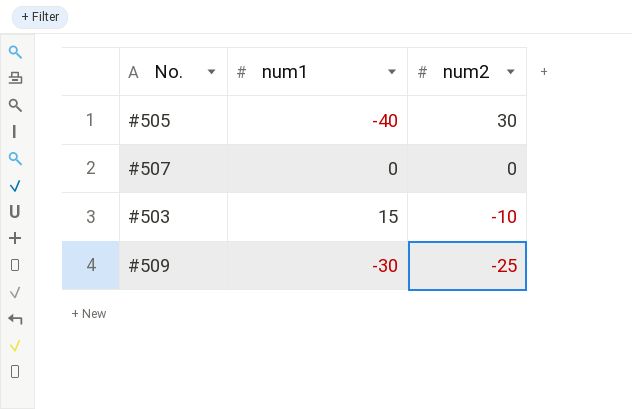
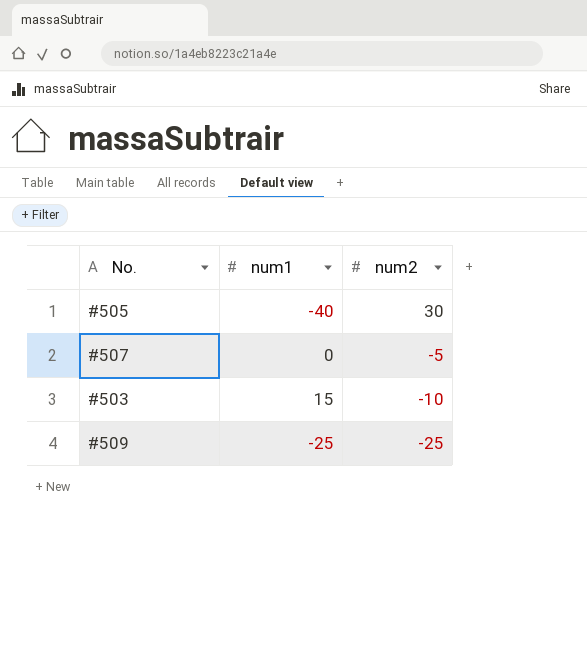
#507 | num2: 0 -> -5
#509 | num1: -30 -> -25

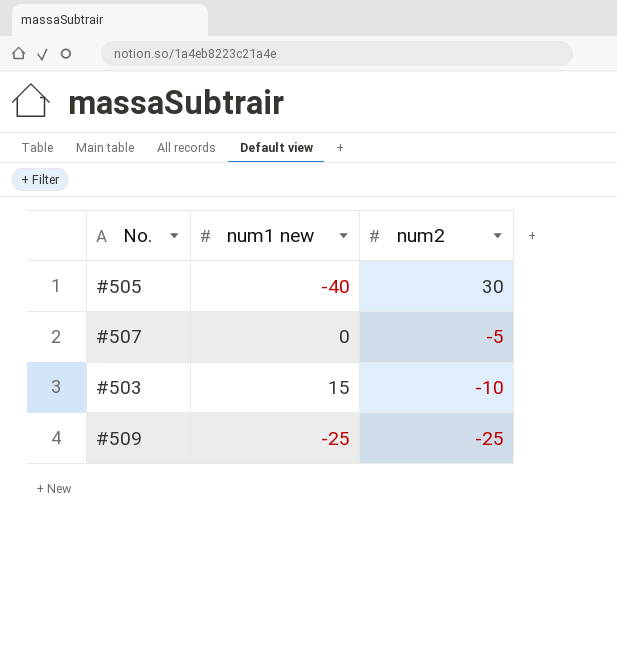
column name: num1 -> num1 new

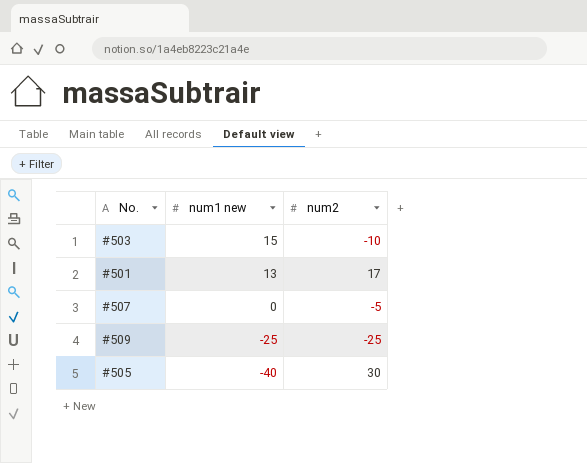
row order: num2 descending -> num1 new descending
row #501: none -> 13 | 17

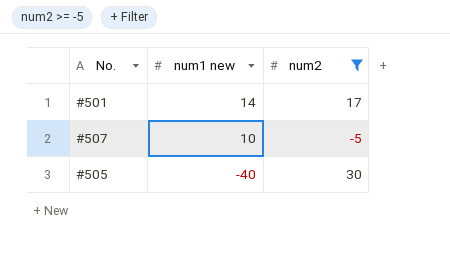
filter: none -> num2 >= -5
#501 | num1 new: 13 -> 14
#507 | num1 new: 0 -> 10

